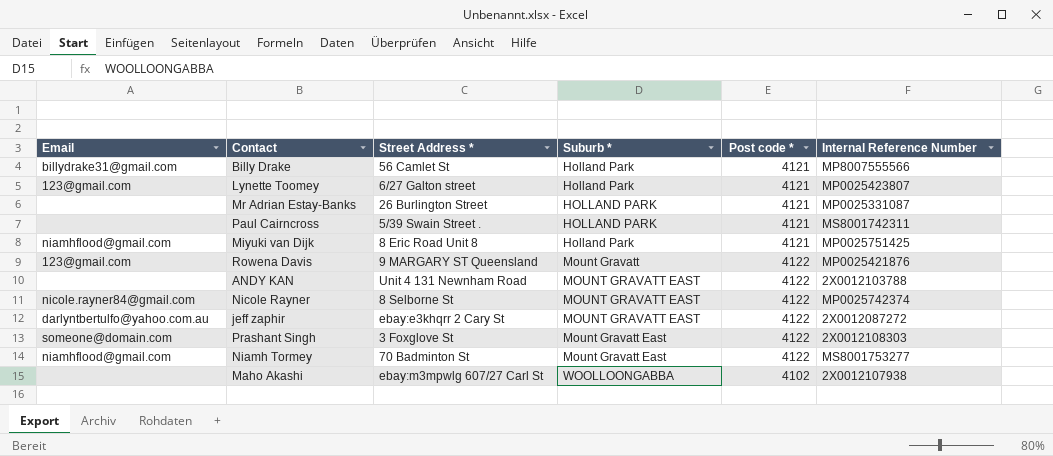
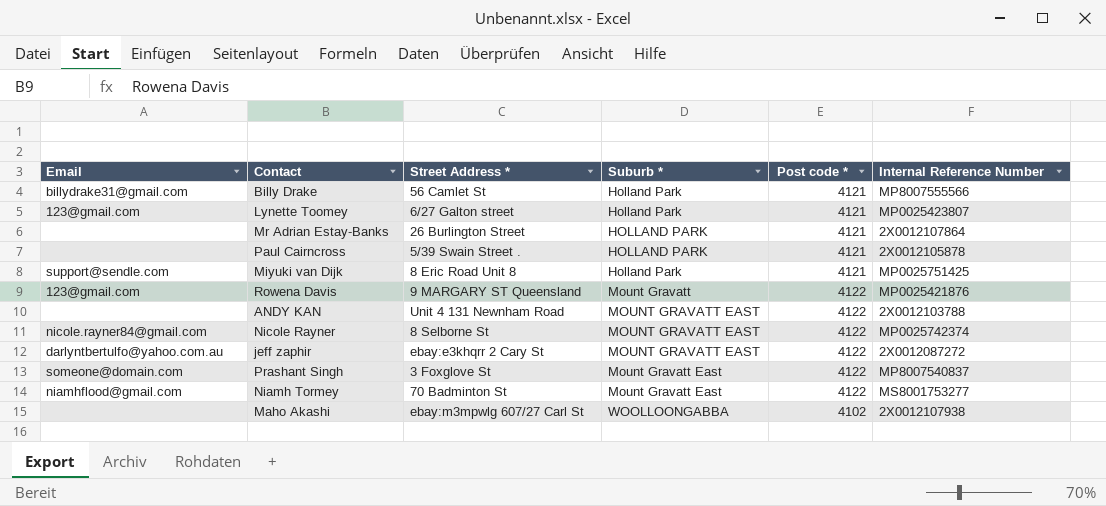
Mr Adrian Estay-Banks | Internal Reference Number: MP0025331087 -> 2X0012107864
Paul Cairncross | Internal Reference Number: MS8001742311 -> 2X0012105878
Miyuki van Dijk | Email: niamhflood@gmail.com -> support@sendle.com
Prashant Singh | Internal Reference Number: 2X0012108303 -> MP8007540837

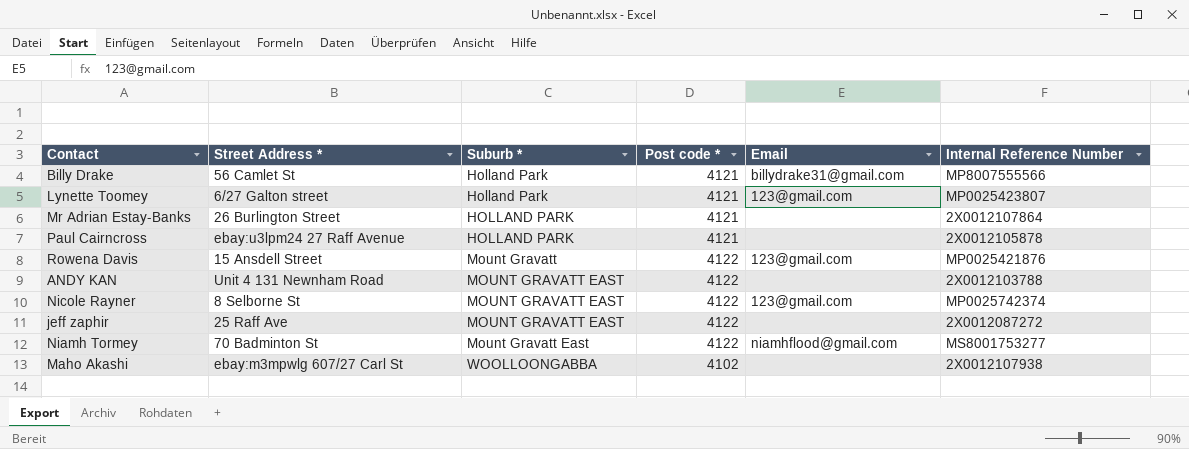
column Email | position: 1 -> 5
row Miyuki van Dijk: support@sendle.com | 8 Eric Road Unit 8 | Holland Park | 4121 | MP0025751425 -> none
row Prashant Singh: someone@domain.com | 3 Foxglove St | Mount Gravatt East | 4122 | MP8007540837 -> none
Paul Cairncross | Street Address *: 5/39 Swain Street . -> ebay:u3lpm24 27 Raff Avenue
Rowena Davis | Street Address *: 9 MARGARY ST Queensland -> 15 Ansdell Street
Nicole Rayner | Email: nicole.rayner84@gmail.com -> 123@gmail.com
jeff zaphir | Street Address *: ebay:e3khqrr 2 Cary St -> 25 Raff Ave
jeff zaphir | Email: darlyntbertulfo@yahoo.com.au -> none

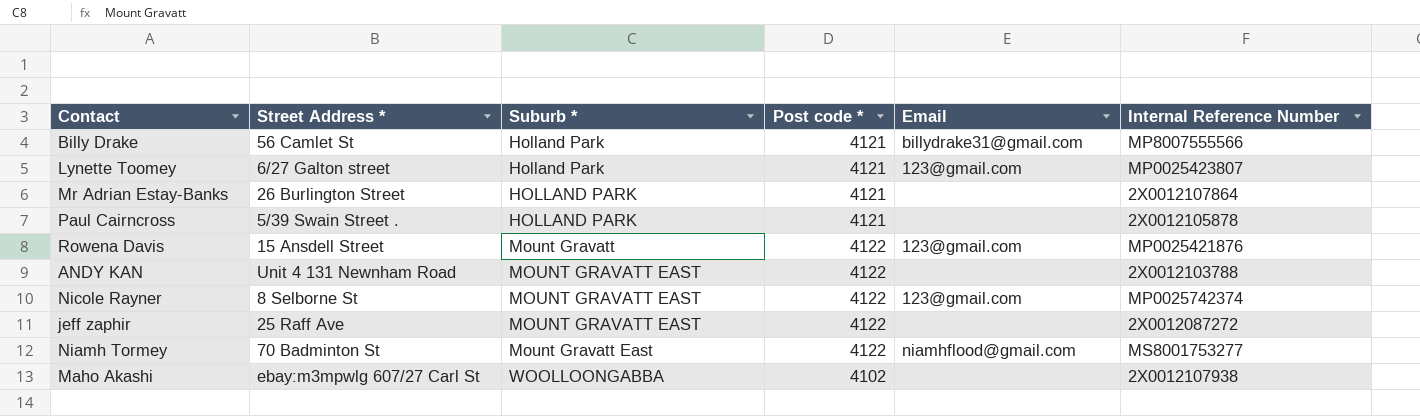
Paul Cairncross | Street Address *: ebay:u3lpm24 27 Raff Avenue -> 5/39 Swain Street .

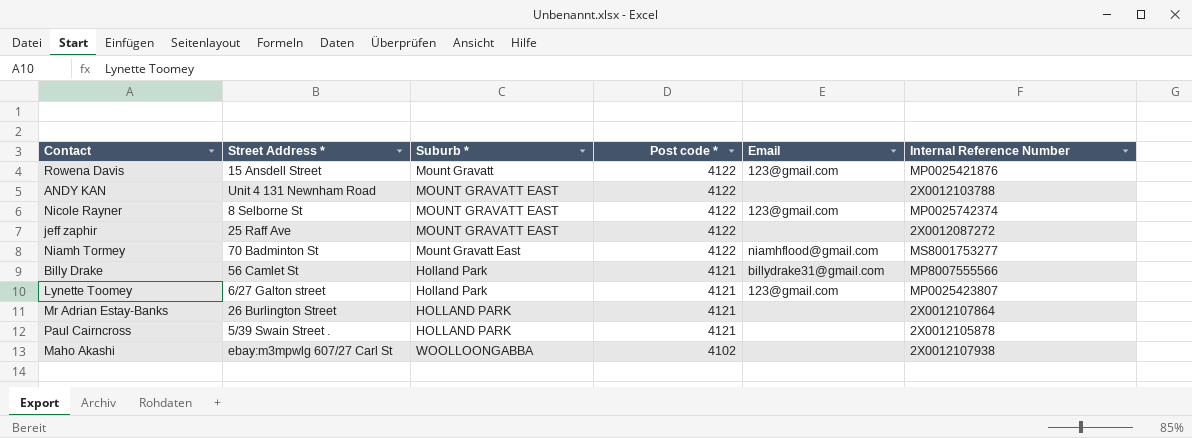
row order: Suburb * ascending -> Post code * descending

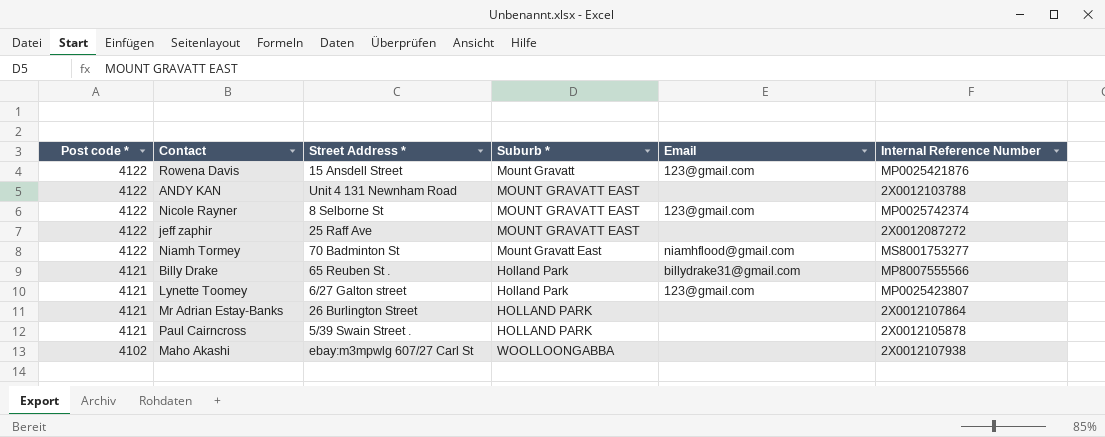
column Post code * | position: 4 -> 1
Billy Drake | Street Address *: 56 Camlet St -> 65 Reuben St .

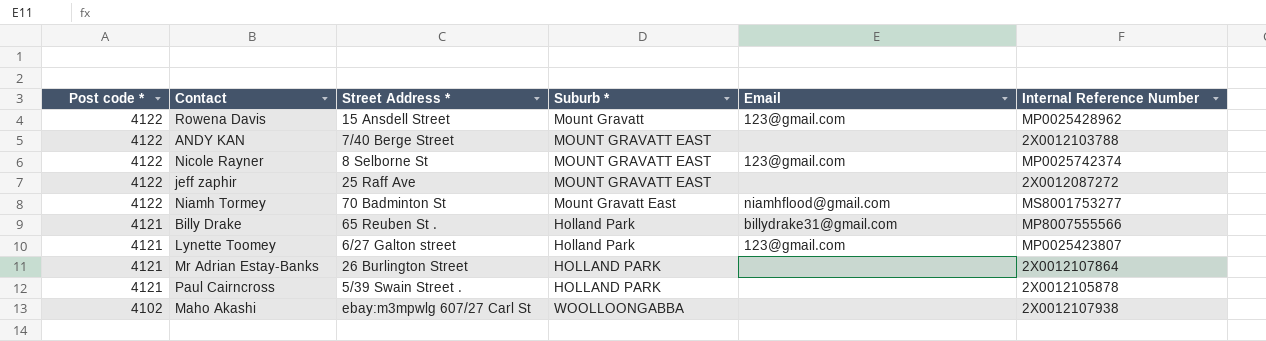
Rowena Davis | Internal Reference Number: MP0025421876 -> MP0025428962
ANDY KAN | Street Address *: Unit 4 131 Newnham Road -> 7/40 Berge Street

